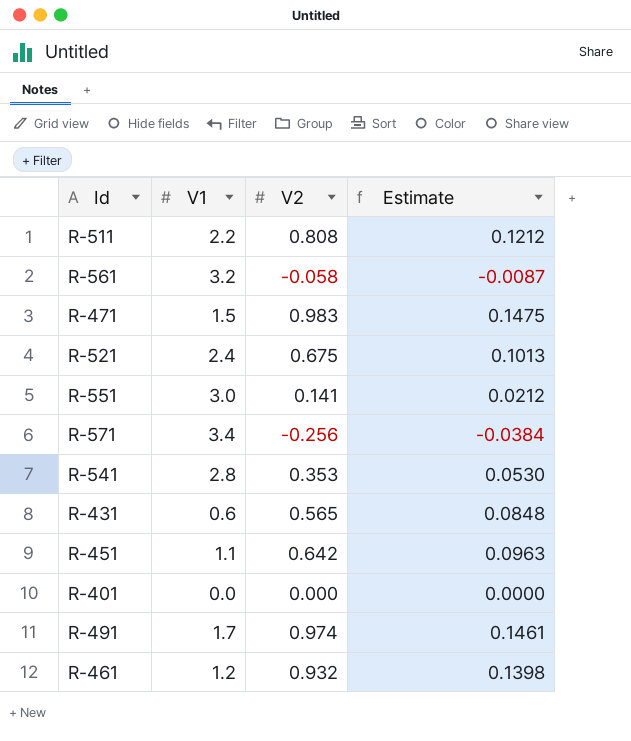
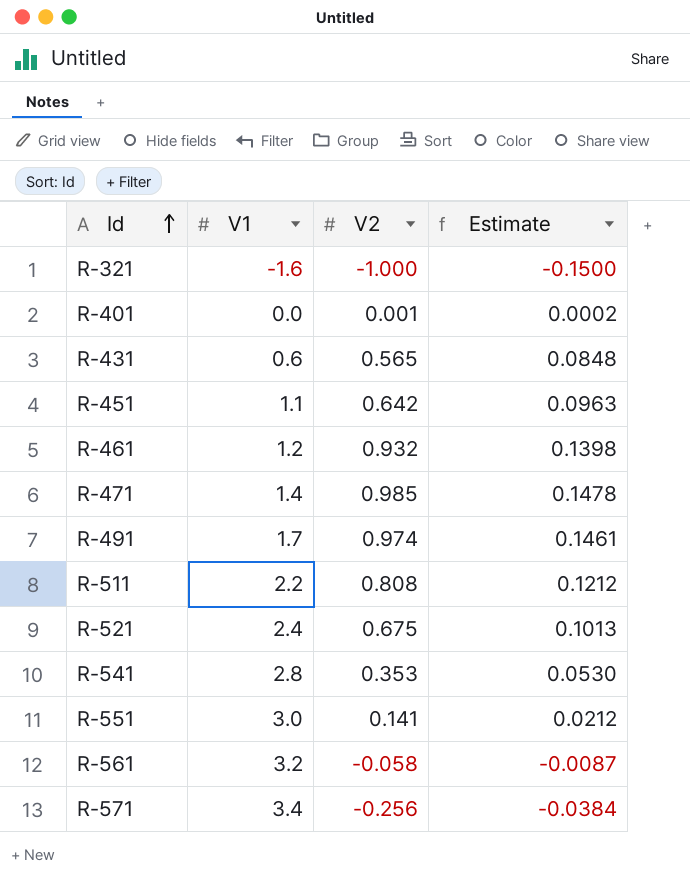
row order: none -> Id ascending
row R-321: none -> -1.6 | -1.000 | -0.1500
R-401 | V2: 0.000 -> 0.001
R-401 | Estimate: 0.0000 -> 0.0002
R-471 | V1: 1.5 -> 1.4
R-471 | V2: 0.983 -> 0.985
R-471 | Estimate: 0.1475 -> 0.1478

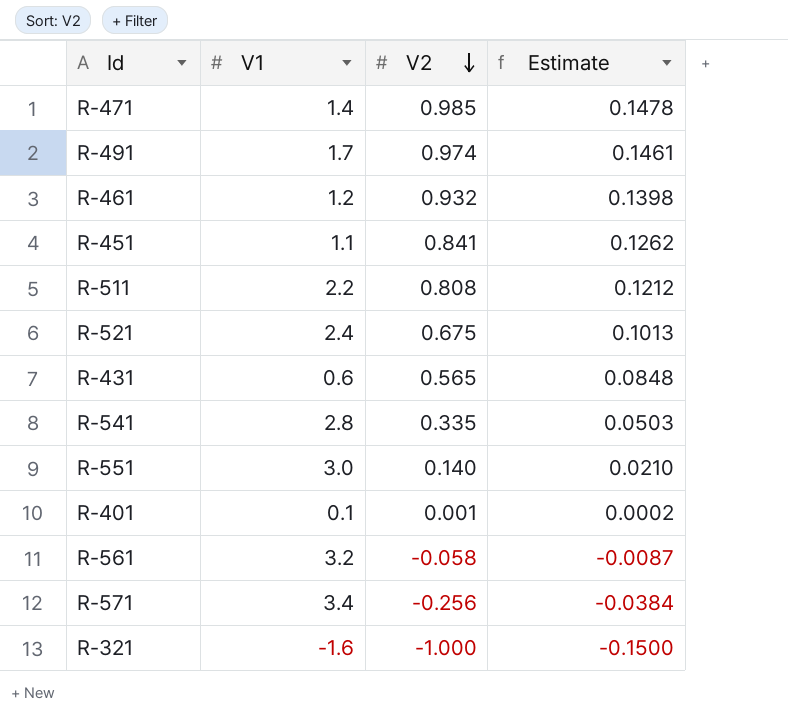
row order: Id ascending -> V2 descending
R-451 | V2: 0.642 -> 0.841
R-451 | Estimate: 0.0963 -> 0.1262
R-541 | V2: 0.353 -> 0.335
R-541 | Estimate: 0.0530 -> 0.0503
R-551 | V2: 0.141 -> 0.140
R-551 | Estimate: 0.0212 -> 0.0210
R-401 | V1: 0.0 -> 0.1

